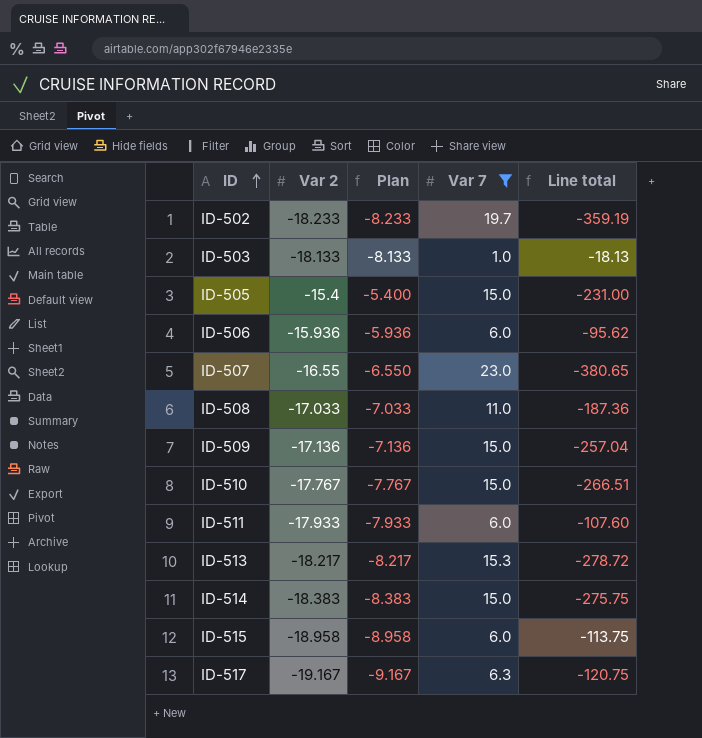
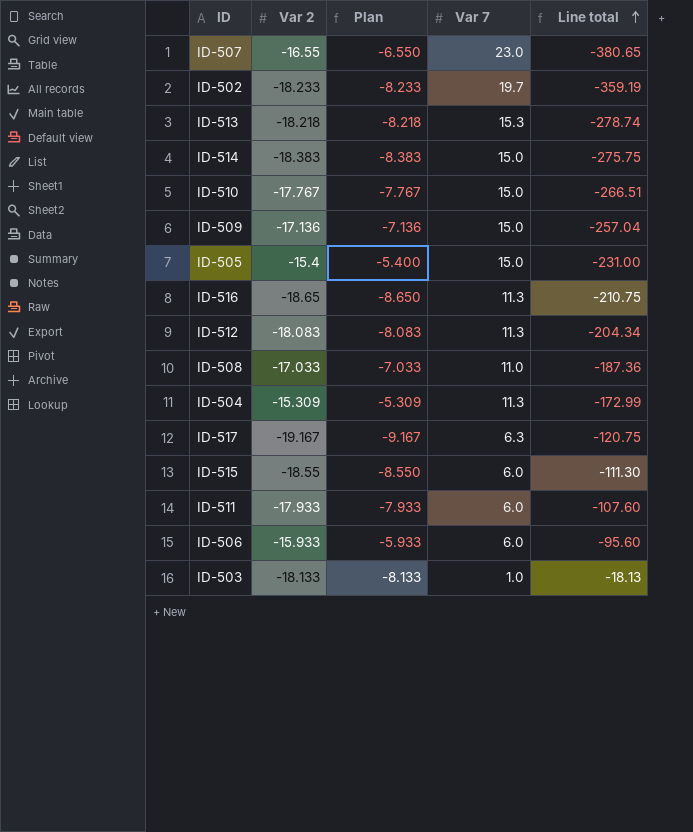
filter: Var 7 != 11.3 -> none
row order: ID ascending -> Line total ascending
ID-513 | Var 2: -18.217 -> -18.218
ID-513 | Plan: -8.217 -> -8.218
ID-513 | Line total: -278.72 -> -278.74
ID-515 | Var 2: -18.958 -> -18.55
ID-515 | Plan: -8.958 -> -8.550
ID-515 | Line total: -113.75 -> -111.30
ID-506 | Var 2: -15.936 -> -15.933
ID-506 | Plan: -5.936 -> -5.933
ID-506 | Line total: -95.62 -> -95.60

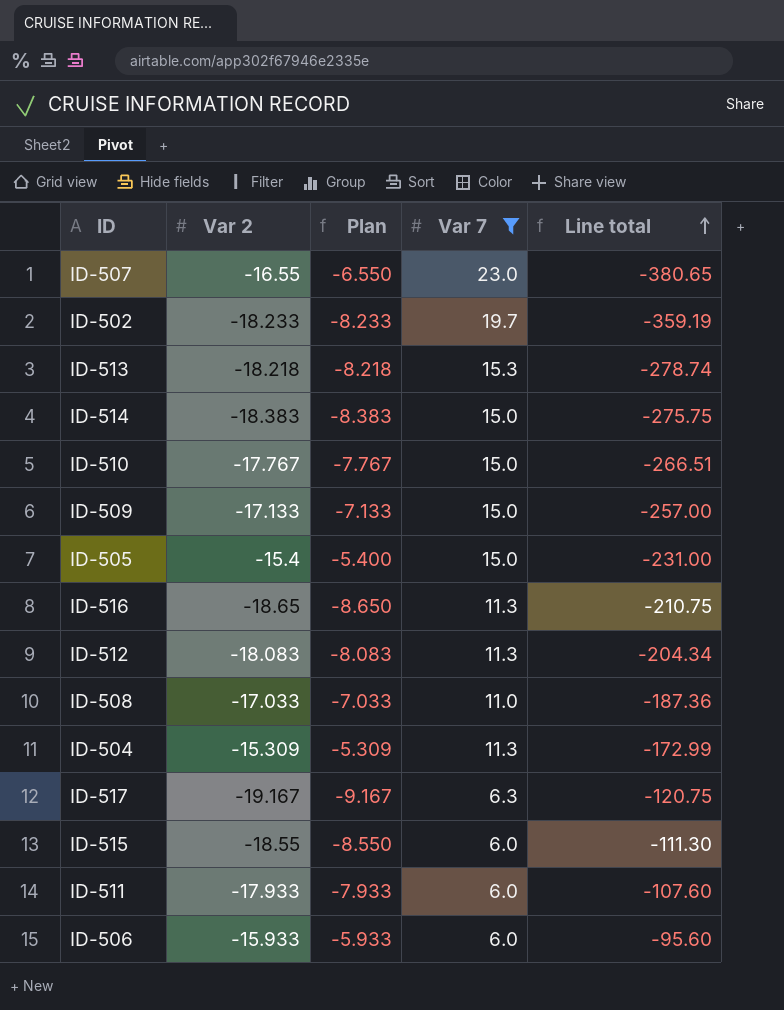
filter: none -> Var 7 != 1.0
ID-509 | Var 2: -17.136 -> -17.133
ID-509 | Plan: -7.136 -> -7.133
ID-509 | Line total: -257.04 -> -257.00

